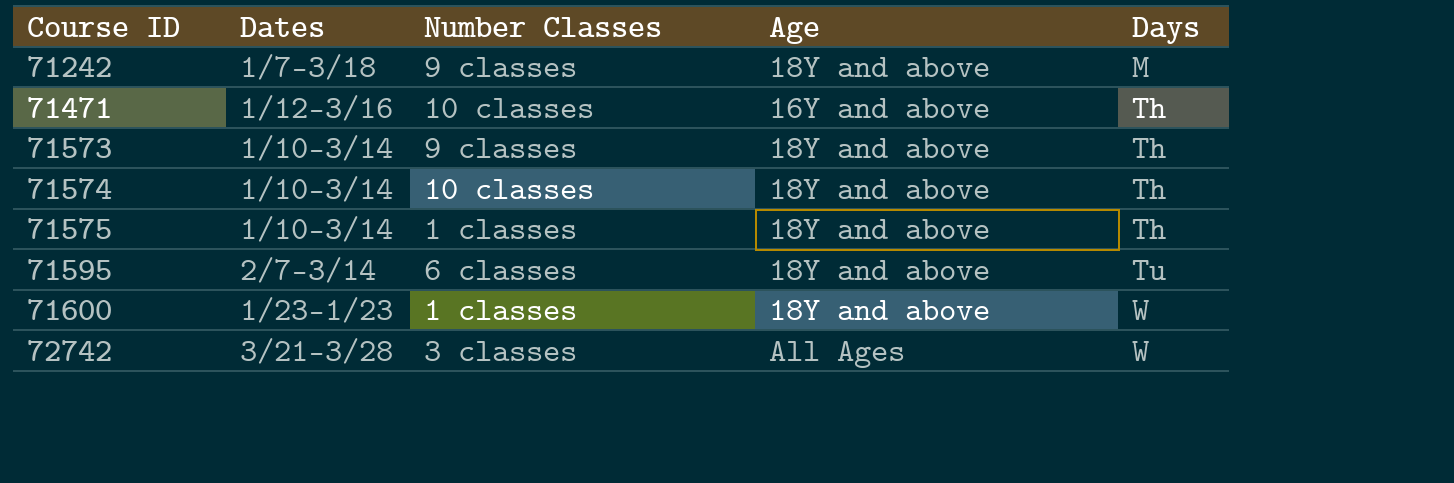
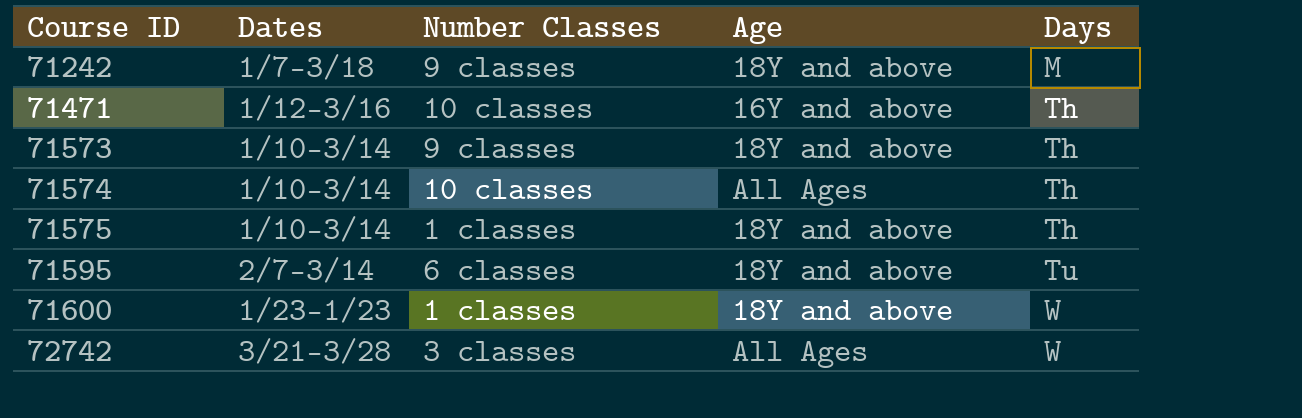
71574 | Age: 18Y and above -> All Ages

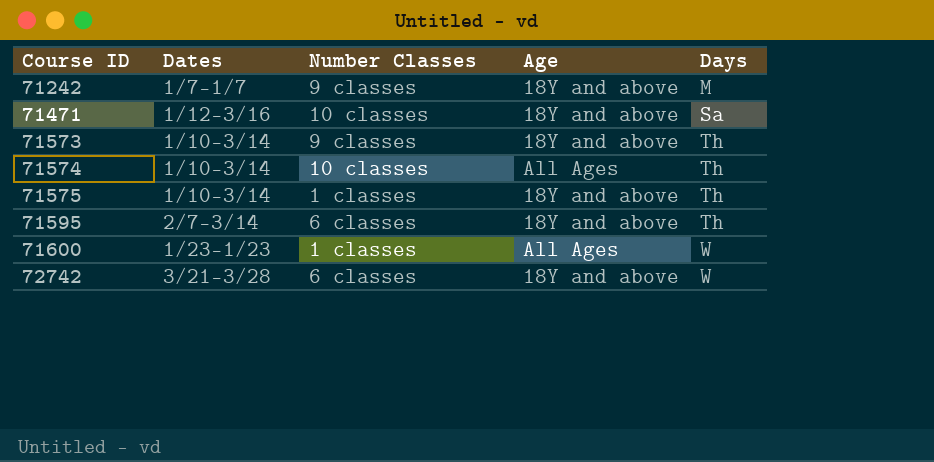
71242 | Dates: 1/7-3/18 -> 1/7-1/7
71471 | Age: 16Y and above -> 18Y and above
71471 | Days: Th -> Sa
71595 | Days: Tu -> Th
71600 | Age: 18Y and above -> All Ages
72742 | Number Classes: 3 classes -> 6 classes
72742 | Age: All Ages -> 18Y and above

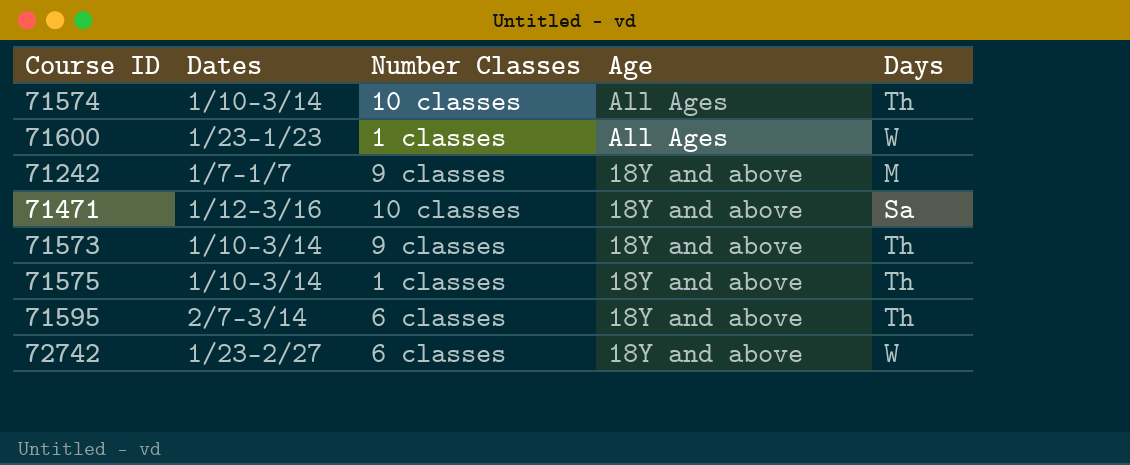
row order: Course ID ascending -> Age descending
72742 | Dates: 3/21-3/28 -> 1/23-2/27

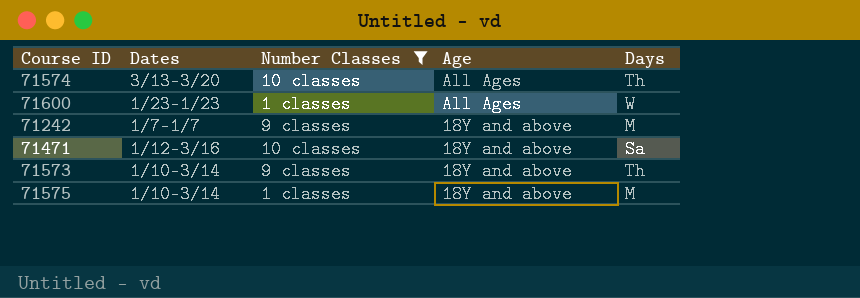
filter: none -> Number Classes != 6 classes
71574 | Dates: 1/10-3/14 -> 3/13-3/20
71575 | Days: Th -> M

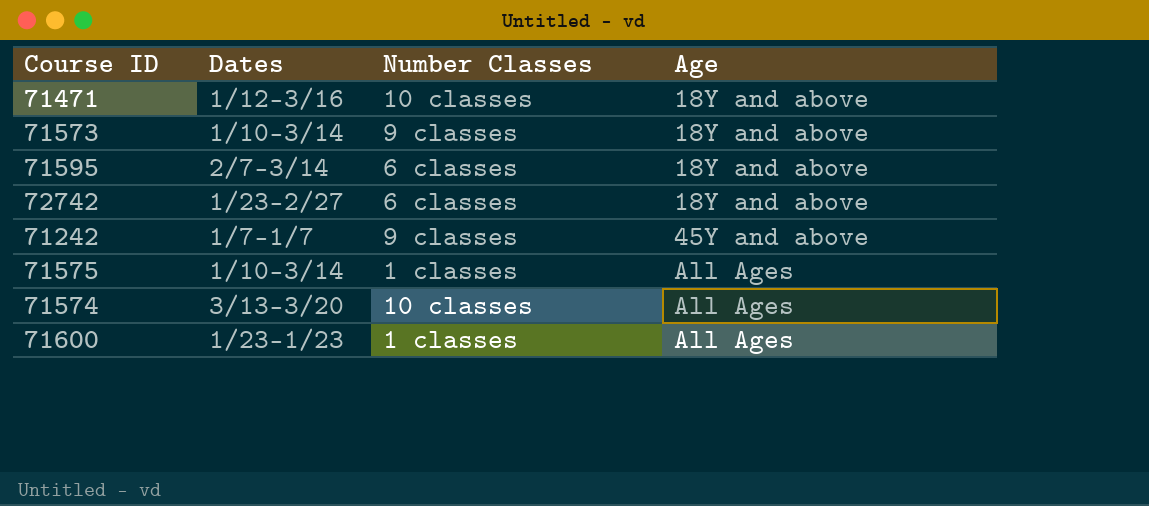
filter: Number Classes != 6 classes -> none
row order: Age descending -> Age ascending
column Days | position: 5 -> none
71242 | Age: 18Y and above -> 45Y and above
71575 | Age: 18Y and above -> All Ages

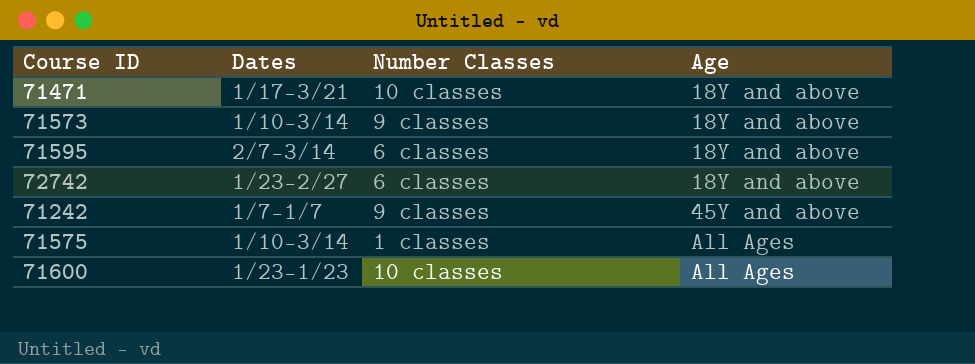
row 71574: 3/13-3/20 | 10 classes | All Ages -> none
71471 | Dates: 1/12-3/16 -> 1/17-3/21
71600 | Number Classes: 1 classes -> 10 classes

